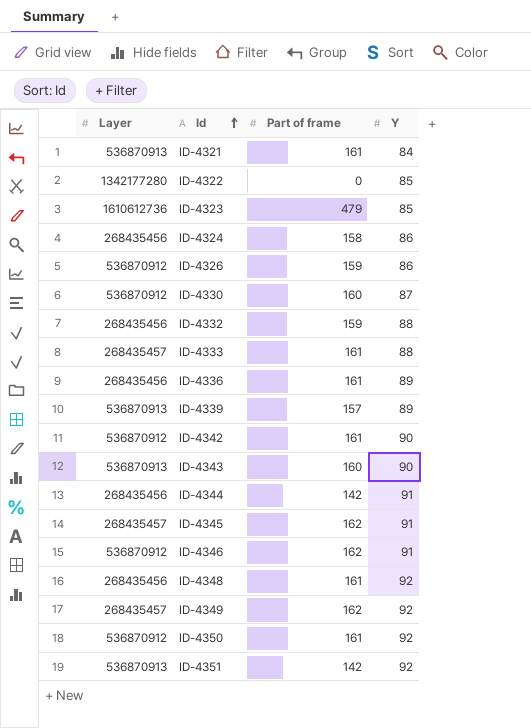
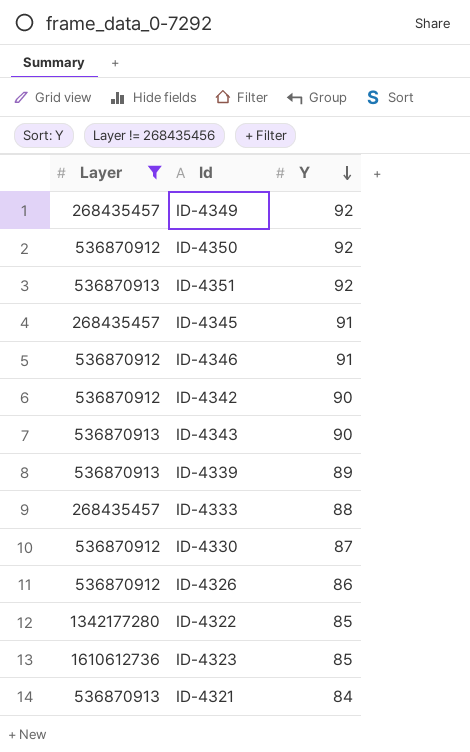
filter: none -> Layer != 268435456
row order: Id ascending -> Y descending
column Part of frame | position: 3 -> none

